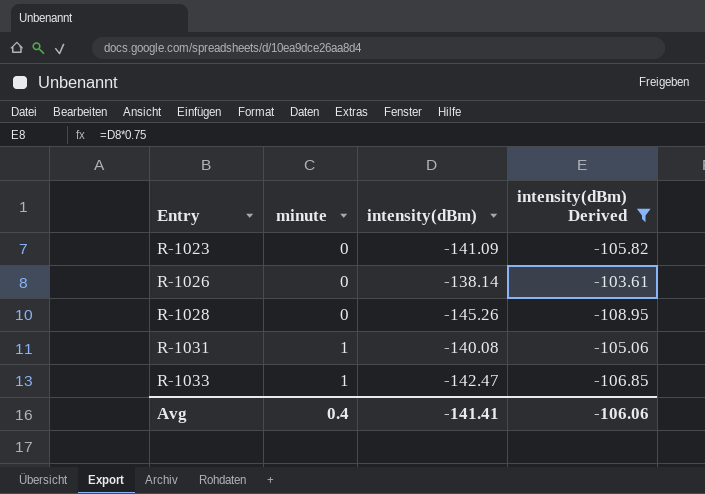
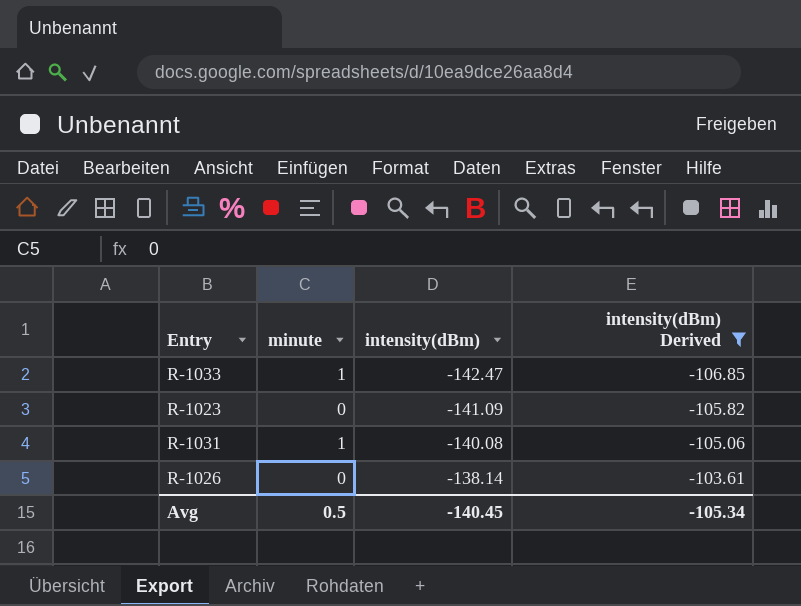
row order: Entry ascending -> intensity(dBm) ascending
row R-1028: 0 | -145.26 | -108.95 -> none
Avg | minute: 0.4 -> 0.5
Avg | intensity(dBm): -141.41 -> -140.45
Avg | intensity(dBm) Derived: -106.06 -> -105.34

